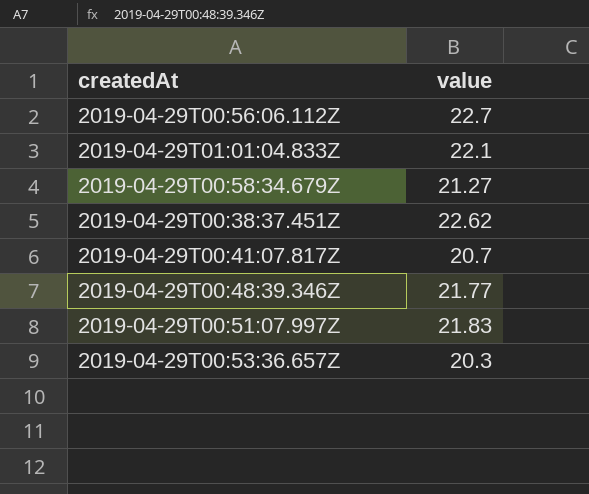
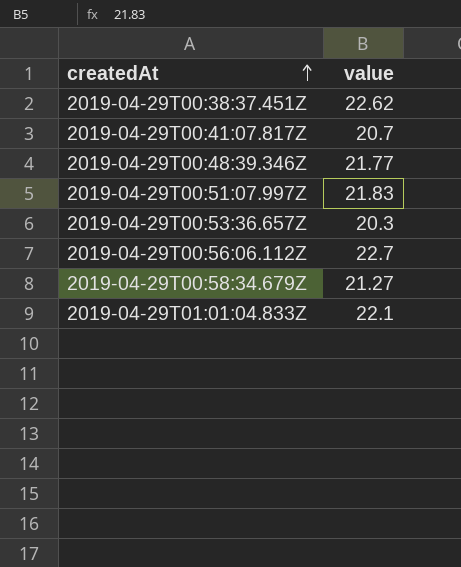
row order: none -> createdAt ascending

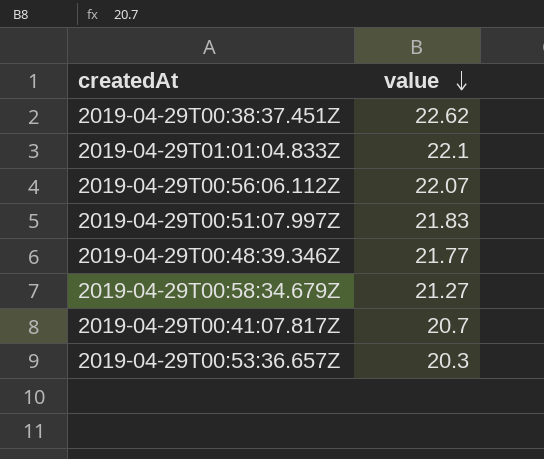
row order: createdAt ascending -> value descending
2019-04-29T00:56:06.112Z | value: 22.7 -> 22.07

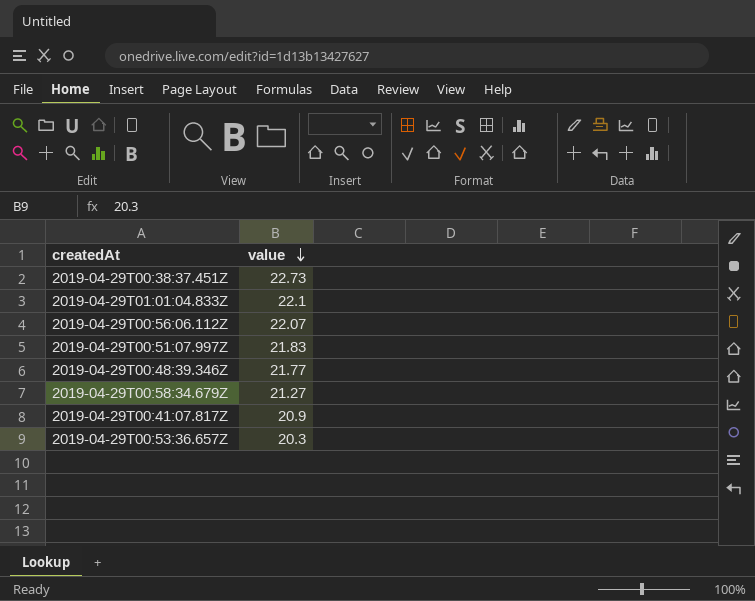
2019-04-29T00:38:37.451Z | value: 22.62 -> 22.73
2019-04-29T00:41:07.817Z | value: 20.7 -> 20.9

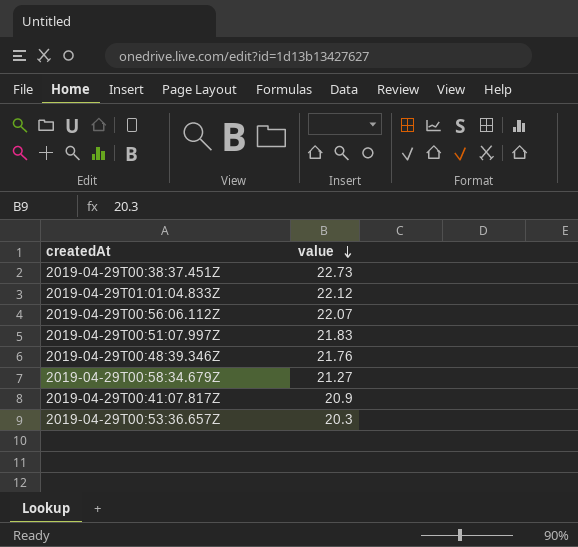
2019-04-29T01:01:04.833Z | value: 22.1 -> 22.12
2019-04-29T00:48:39.346Z | value: 21.77 -> 21.76

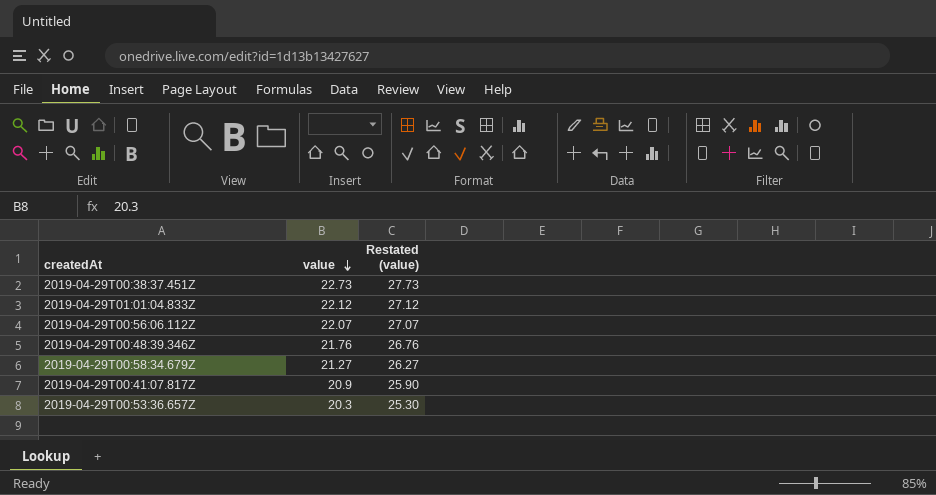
column Restated (value) | formula: none -> [value] + 5
row 2019-04-29T00:51:07.997Z: 21.83 -> none

